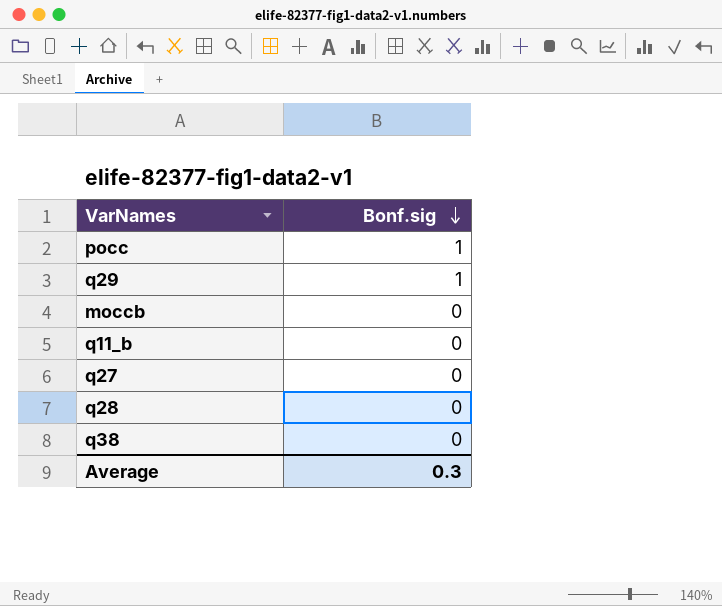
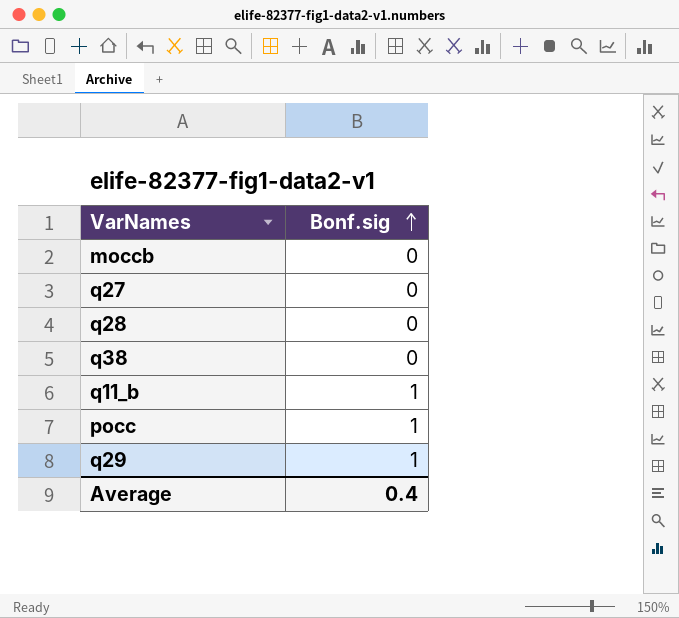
row order: Bonf.sig descending -> Bonf.sig ascending
q11_b | Bonf.sig: 0 -> 1
Average | Bonf.sig: 0.3 -> 0.4

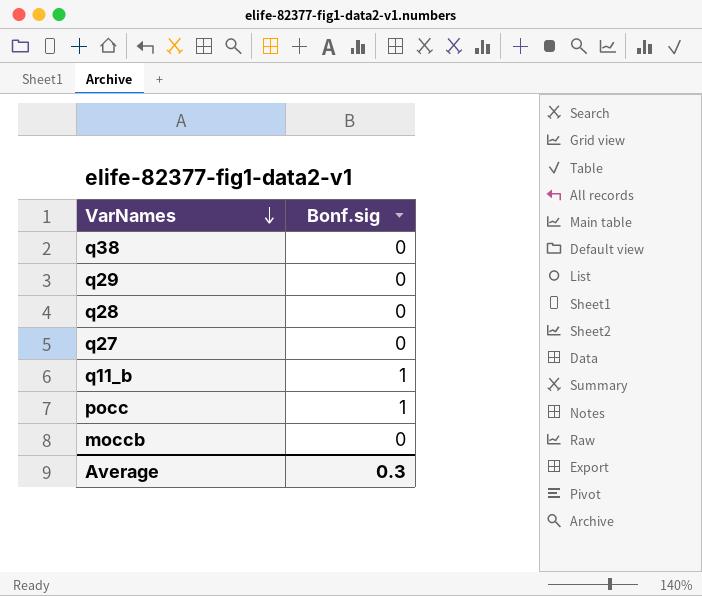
row order: Bonf.sig ascending -> VarNames descending
q29 | Bonf.sig: 1 -> 0
Average | Bonf.sig: 0.4 -> 0.3

